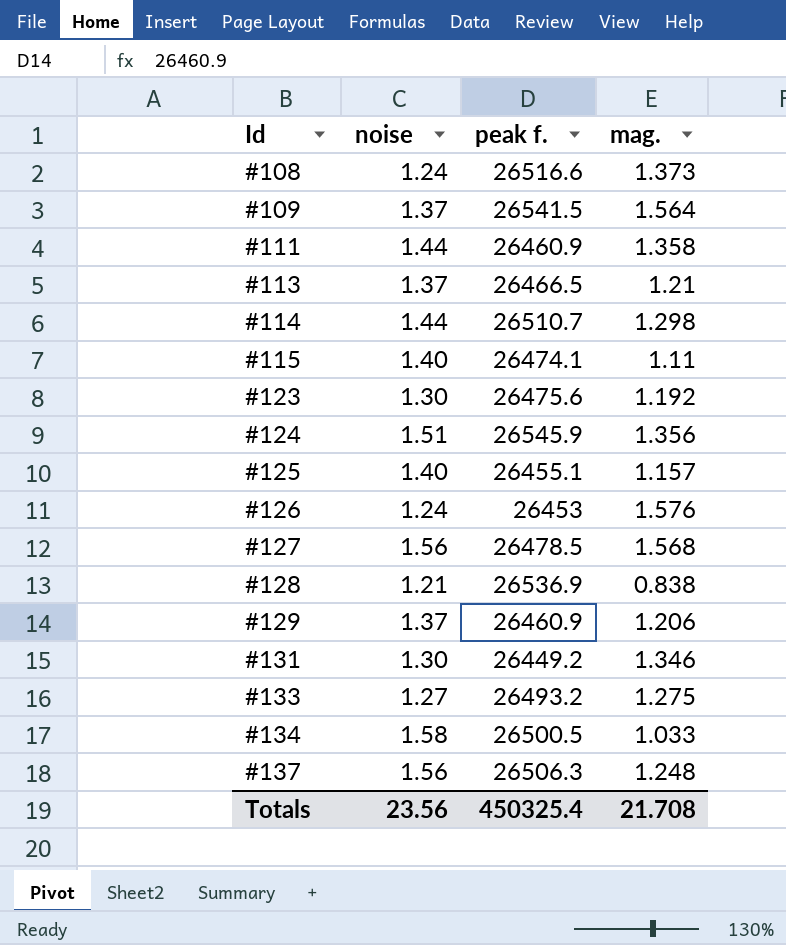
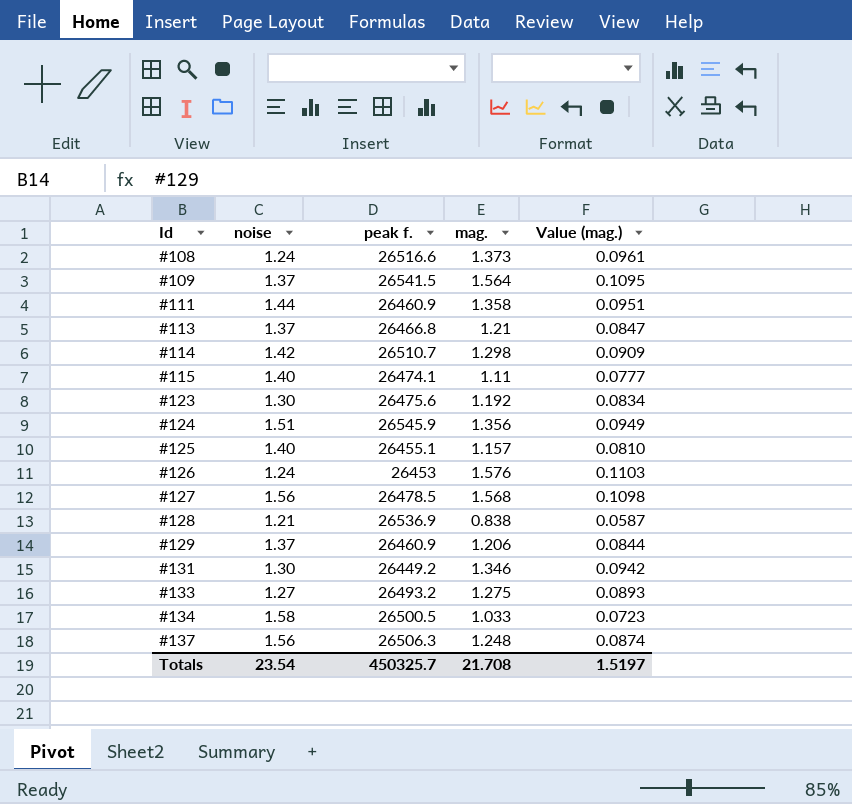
column Value (mag.) | formula: none -> [mag.] * 0.07
#113 | peak f.: 26466.5 -> 26466.8
#114 | noise: 1.44 -> 1.42
Totals | noise: 23.56 -> 23.54
Totals | peak f.: 450325.4 -> 450325.7

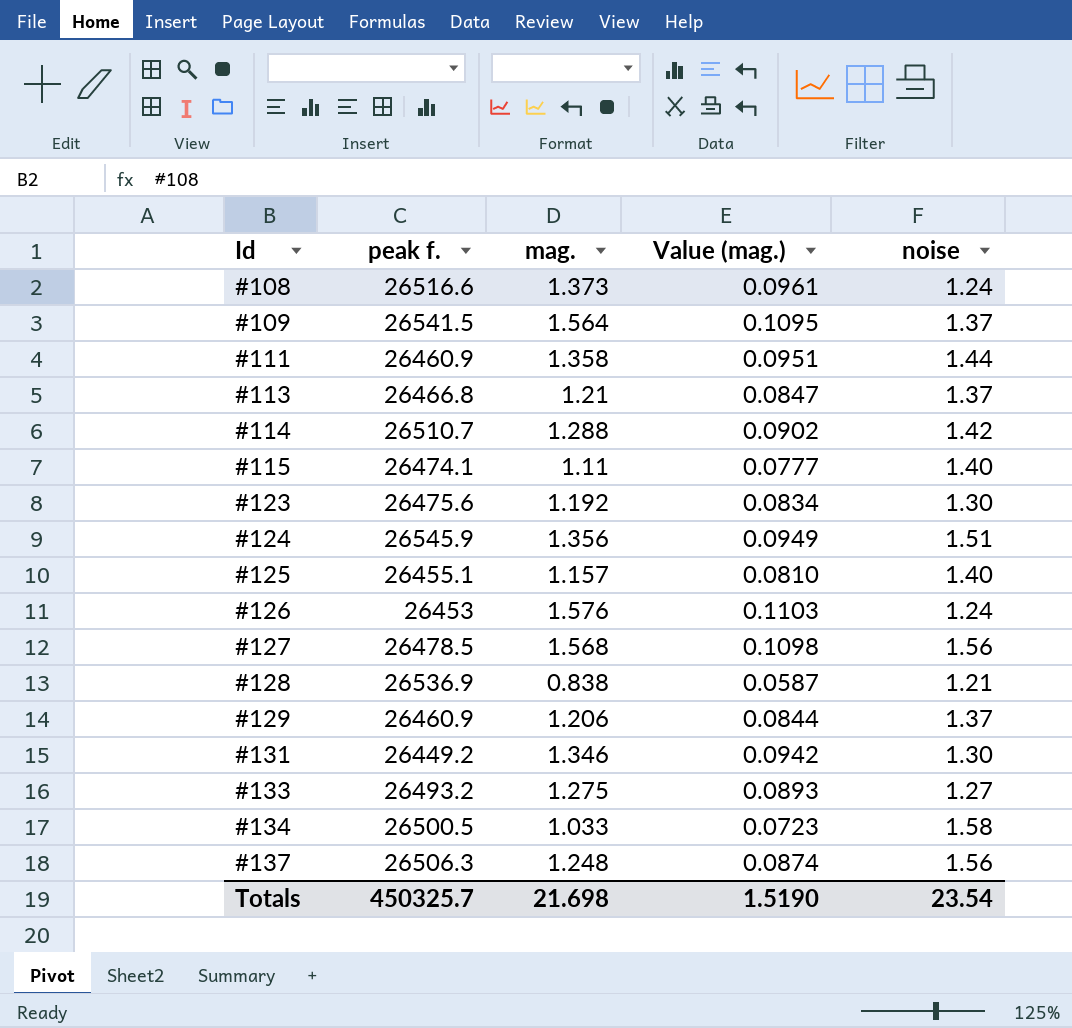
column noise | position: 2 -> 5
#114 | mag.: 1.298 -> 1.288
#114 | Value (mag.): 0.0909 -> 0.0902
Totals | mag.: 21.708 -> 21.698
Totals | Value (mag.): 1.5197 -> 1.5190

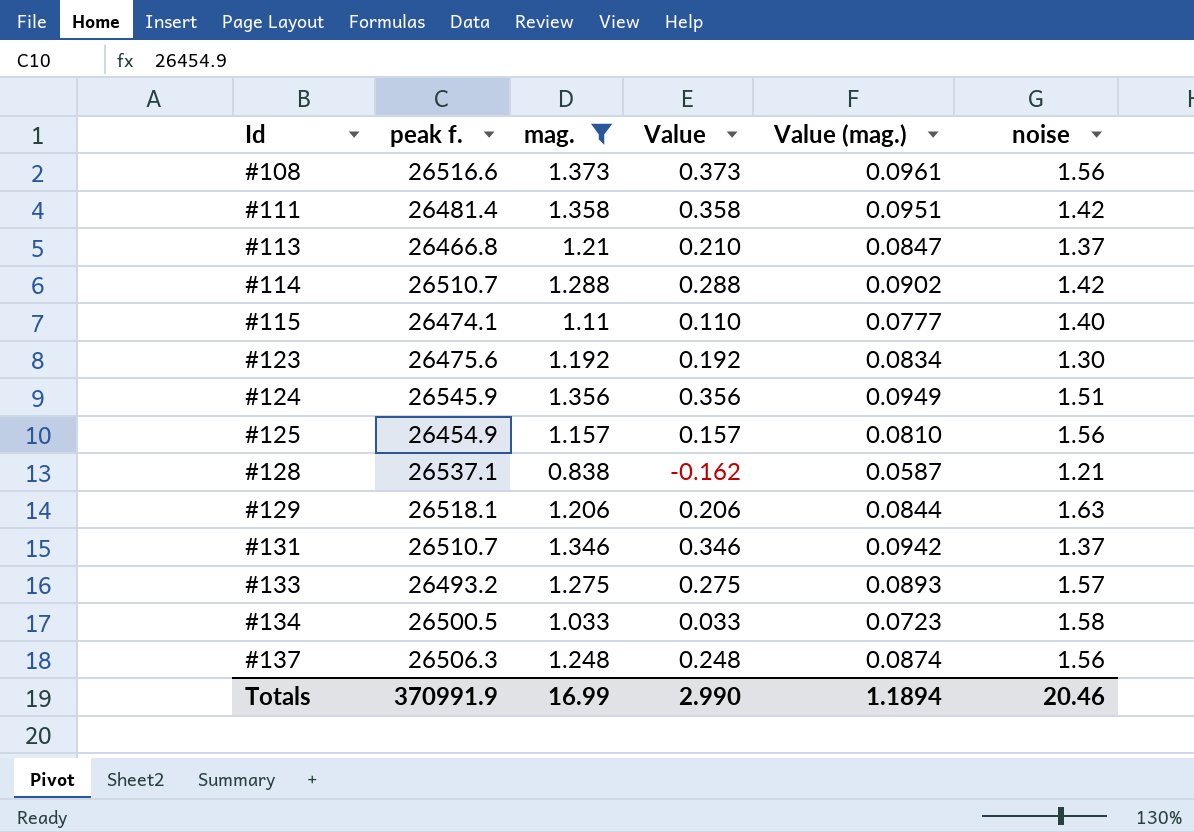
filter: none -> mag. <= 1.373
column Value | formula: none -> [mag.] - 1
#108 | noise: 1.24 -> 1.56
#111 | peak f.: 26460.9 -> 26481.4
#111 | noise: 1.44 -> 1.42
#125 | peak f.: 26455.1 -> 26454.9
#125 | noise: 1.40 -> 1.56
#128 | peak f.: 26536.9 -> 26537.1
#129 | peak f.: 26460.9 -> 26518.1
#129 | noise: 1.37 -> 1.63
#131 | peak f.: 26449.2 -> 26510.7
#131 | noise: 1.30 -> 1.37
#133 | noise: 1.27 -> 1.57
Totals | peak f.: 450325.7 -> 370991.9
Totals | mag.: 21.698 -> 16.99
Totals | Value (mag.): 1.5190 -> 1.1894
Totals | noise: 23.54 -> 20.46

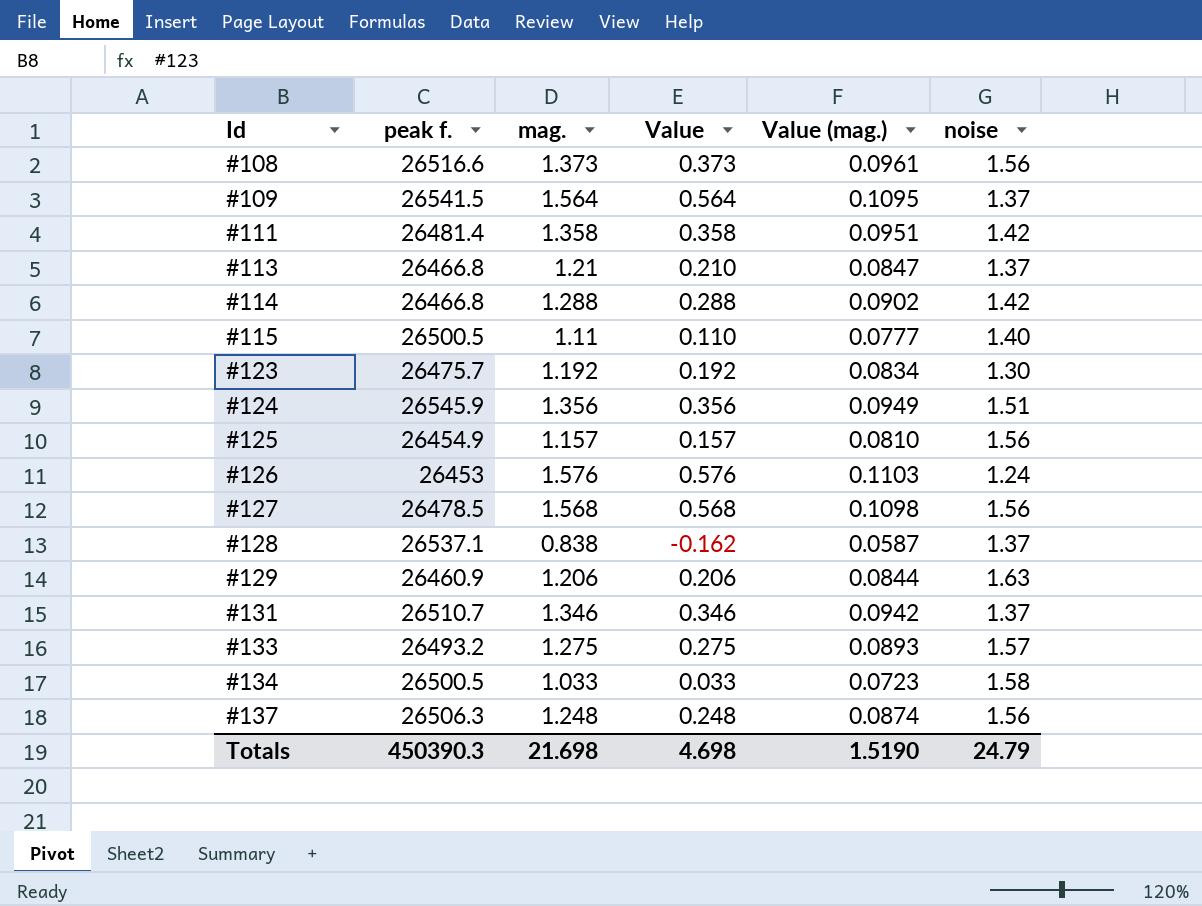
filter: mag. <= 1.373 -> none
#114 | peak f.: 26510.7 -> 26466.8
#115 | peak f.: 26474.1 -> 26500.5
#123 | peak f.: 26475.6 -> 26475.7
#128 | noise: 1.21 -> 1.37
#129 | peak f.: 26518.1 -> 26460.9
Totals | peak f.: 370991.9 -> 450390.3
Totals | mag.: 16.99 -> 21.698
Totals | Value: 2.990 -> 4.698
Totals | Value (mag.): 1.1894 -> 1.5190
Totals | noise: 20.46 -> 24.79

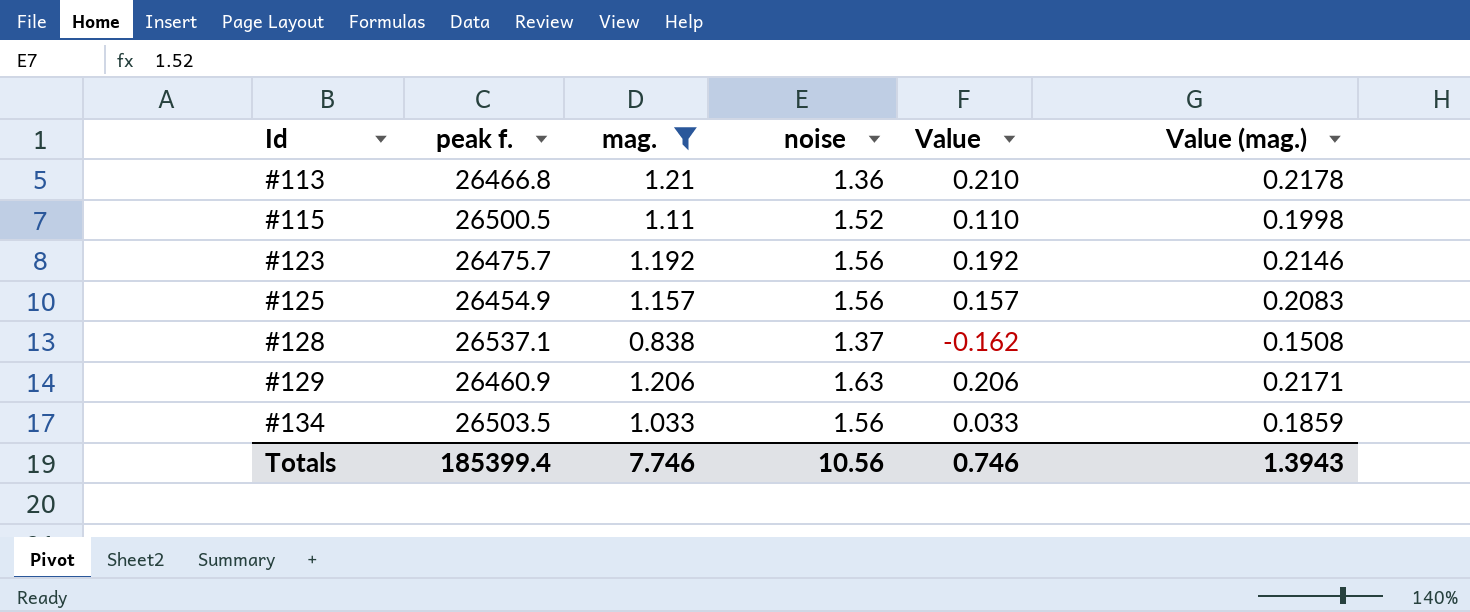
filter: none -> mag. <= 1.21
column noise | position: 6 -> 4
column Value (mag.) | formula: [mag.] * 0.07 -> [mag.] * 0.18
#113 | noise: 1.37 -> 1.36
#115 | noise: 1.40 -> 1.52
#123 | noise: 1.30 -> 1.56
#134 | peak f.: 26500.5 -> 26503.5
#134 | noise: 1.58 -> 1.56
Totals | peak f.: 450390.3 -> 185399.4
Totals | mag.: 21.698 -> 7.746
Totals | noise: 24.79 -> 10.56
Totals | Value: 4.698 -> 0.746
Totals | Value (mag.): 1.5190 -> 1.3943

